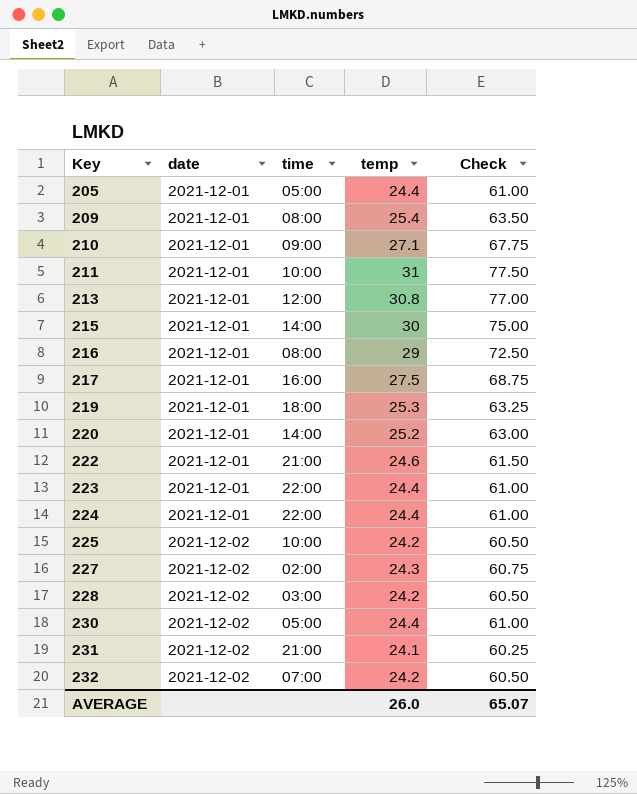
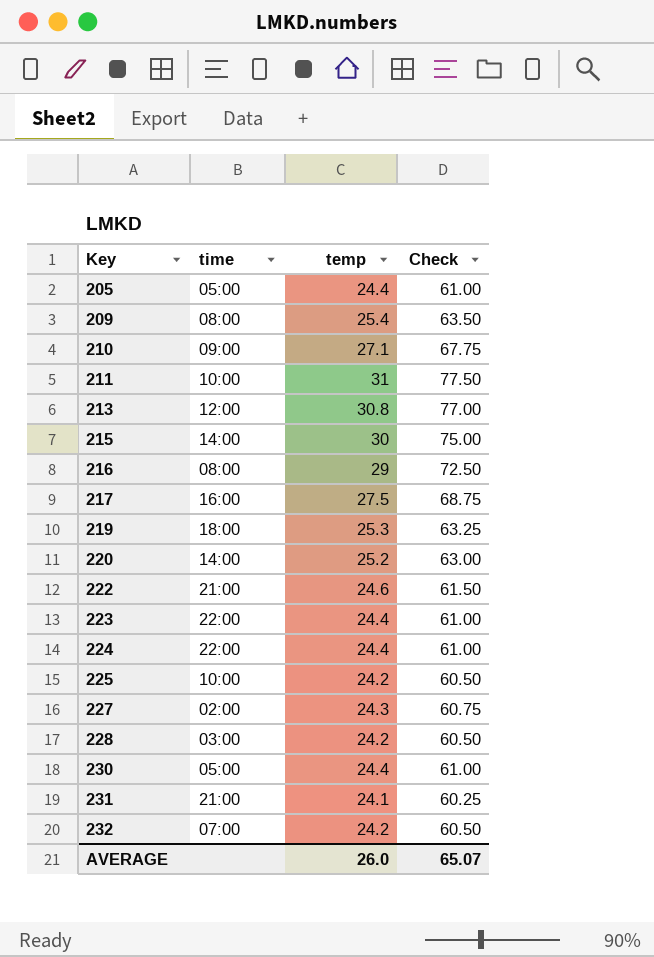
column date | position: 2 -> none

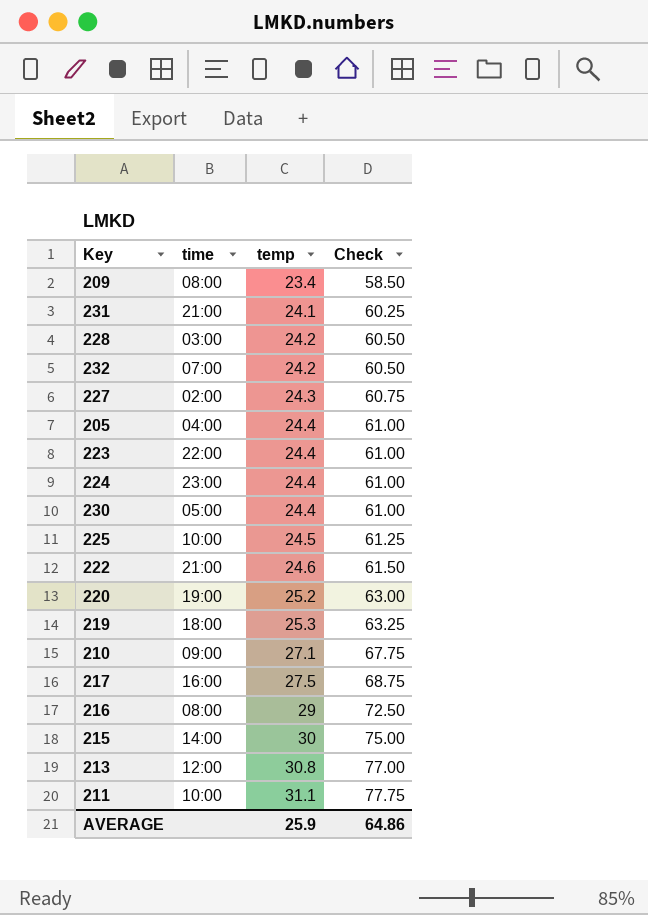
row order: Key ascending -> temp ascending
209 | temp: 25.4 -> 23.4
209 | Check: 63.50 -> 58.50
205 | time: 05:00 -> 04:00
224 | time: 22:00 -> 23:00
225 | temp: 24.2 -> 24.5
225 | Check: 60.50 -> 61.25
220 | time: 14:00 -> 19:00
211 | temp: 31 -> 31.1
211 | Check: 77.50 -> 77.75
AVERAGE | temp: 26.0 -> 25.9
AVERAGE | Check: 65.07 -> 64.86

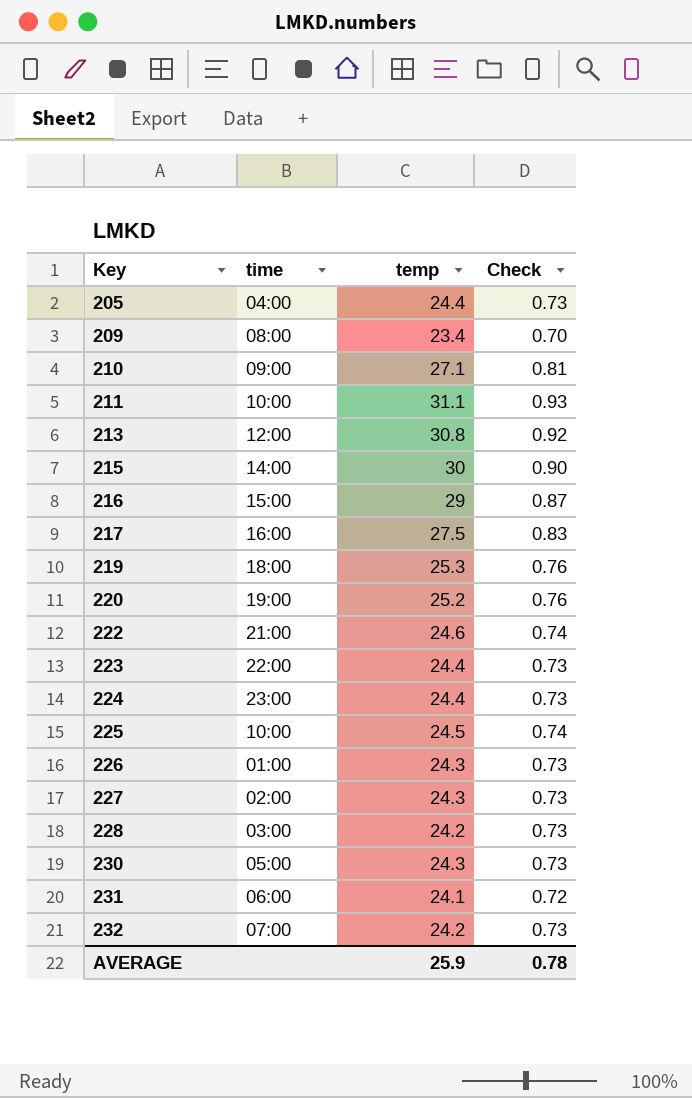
row order: temp ascending -> Key ascending
column Check | formula: [temp] * 2.5 -> [temp] * 0.03
216 | time: 08:00 -> 15:00
row 226: none -> 01:00 | 24.3 | 0.73
230 | temp: 24.4 -> 24.3
231 | time: 21:00 -> 06:00
AVERAGE | Check: 64.86 -> 0.78

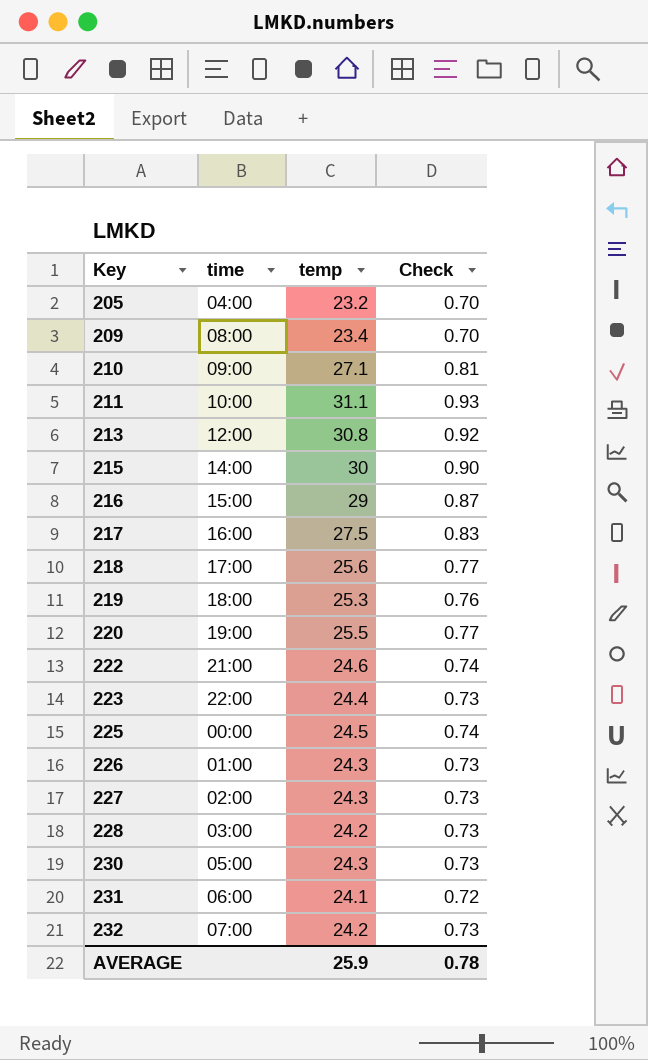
row 224: 23:00 | 24.4 | 0.73 -> none
205 | temp: 24.4 -> 23.2
205 | Check: 0.73 -> 0.70
row 218: none -> 17:00 | 25.6 | 0.77
220 | temp: 25.2 -> 25.5
220 | Check: 0.76 -> 0.77
225 | time: 10:00 -> 00:00

